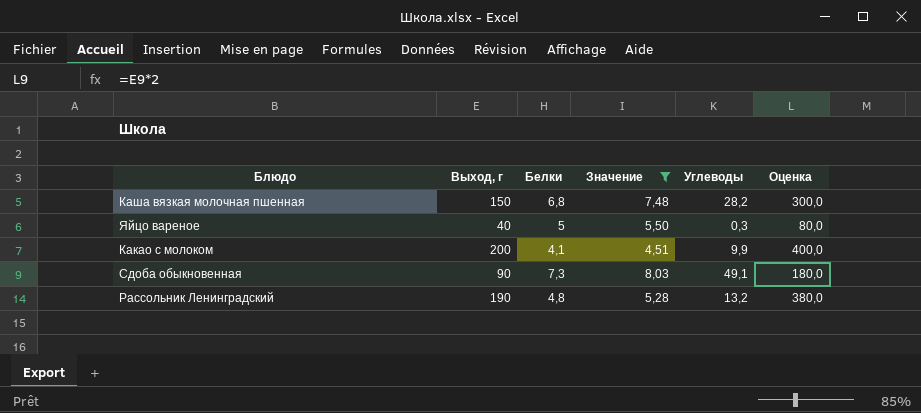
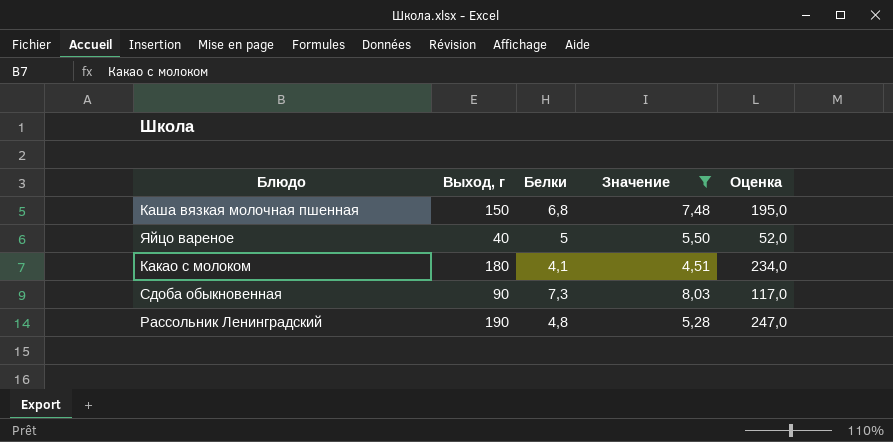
column Углеводы | position: 5 -> none
column Оценка | formula: [Выход, г] * 2 -> [Выход, г] * 1,3
Какао с молоком | Выход, г: 200 -> 180

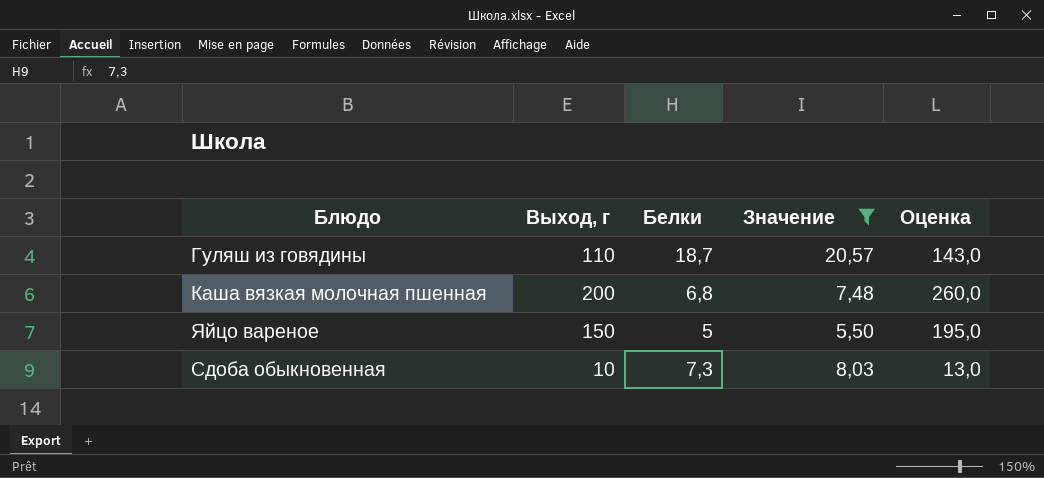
row Какао с молоком: 180 | 4,1 | 4,51 | 234,0 -> none
row Рассольник Ленинградский: 190 | 4,8 | 5,28 | 247,0 -> none
row Гуляш из говядины: none -> 110 | 18,7 | 20,57 | 143,0
Каша вязкая молочная пшенная | Выход, г: 150 -> 200
Каша вязкая молочная пшенная | Оценка: 195,0 -> 260,0
Яйцо вареное | Выход, г: 40 -> 150
Яйцо вареное | Оценка: 52,0 -> 195,0
Сдоба обыкновенная | Выход, г: 90 -> 10
Сдоба обыкновенная | Оценка: 117,0 -> 13,0

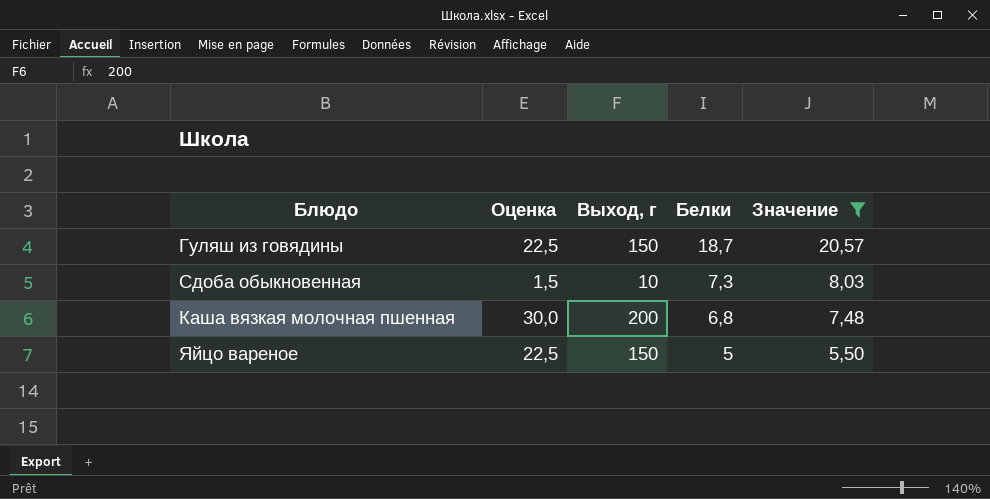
row order: none -> Белки descending
column Оценка | formula: [Выход, г] * 1,3 -> [Выход, г] * 0,15
column Оценка | position: 5 -> 2
Гуляш из говядины | Выход, г: 110 -> 150

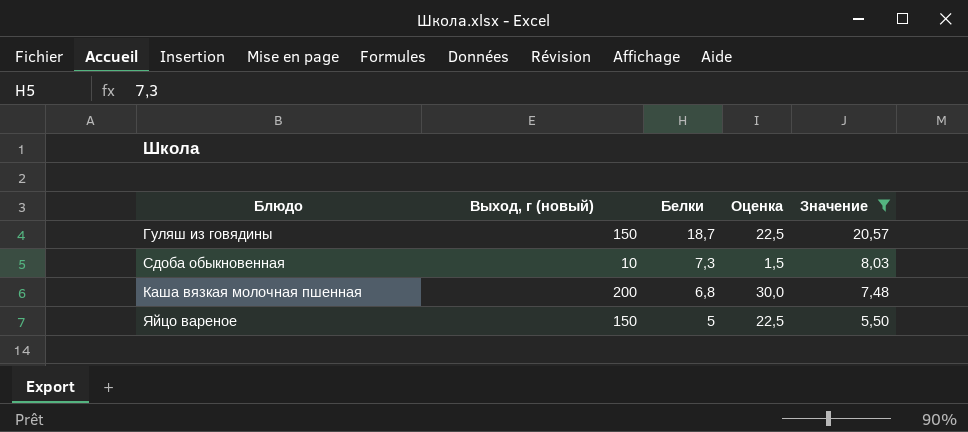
column name: Выход, г -> Выход, г (новый)
column Оценка | position: 2 -> 4

